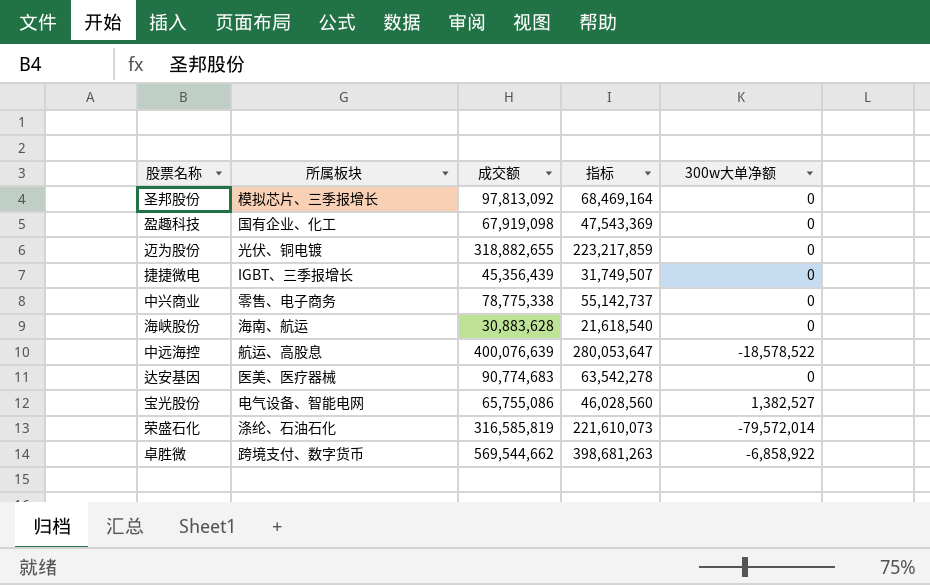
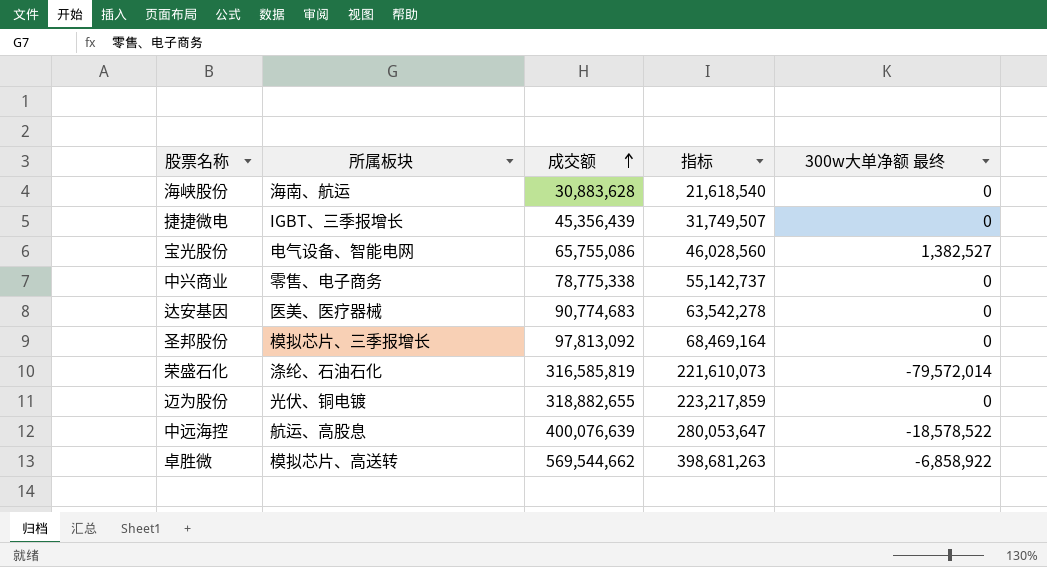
row order: none -> 成交额 ascending
column name: 300w大单净额 -> 300w大单净额 最终
row 盈趣科技: 国有企业、化工 | 67,919,098 | 47,543,369 | 0 -> none
卓胜微 | 所属板块: 跨境支付、数字货币 -> 模拟芯片、高送转

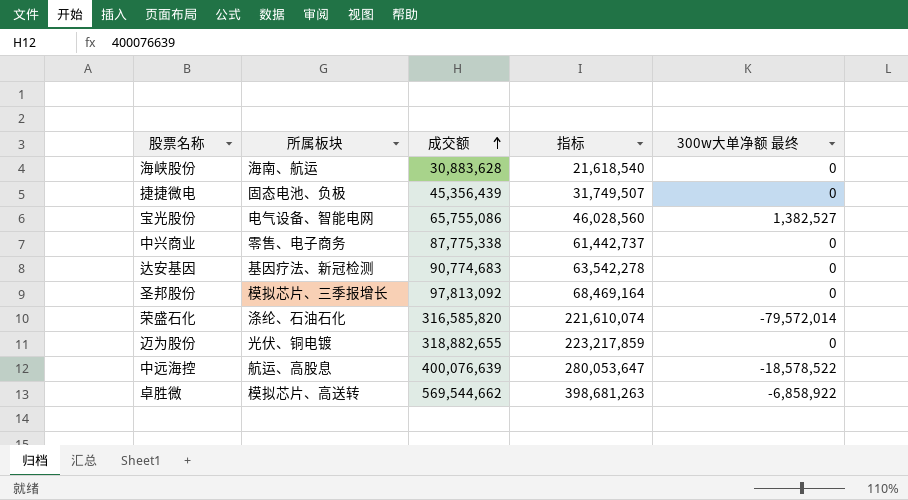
捷捷微电 | 所属板块: IGBT、三季报增长 -> 固态电池、负极
中兴商业 | 成交额: 78,775,338 -> 87,775,338
中兴商业 | 指标: 55,142,737 -> 61,442,737
达安基因 | 所属板块: 医美、医疗器械 -> 基因疗法、新冠检测
荣盛石化 | 成交额: 316,585,819 -> 316,585,820
荣盛石化 | 指标: 221,610,073 -> 221,610,074

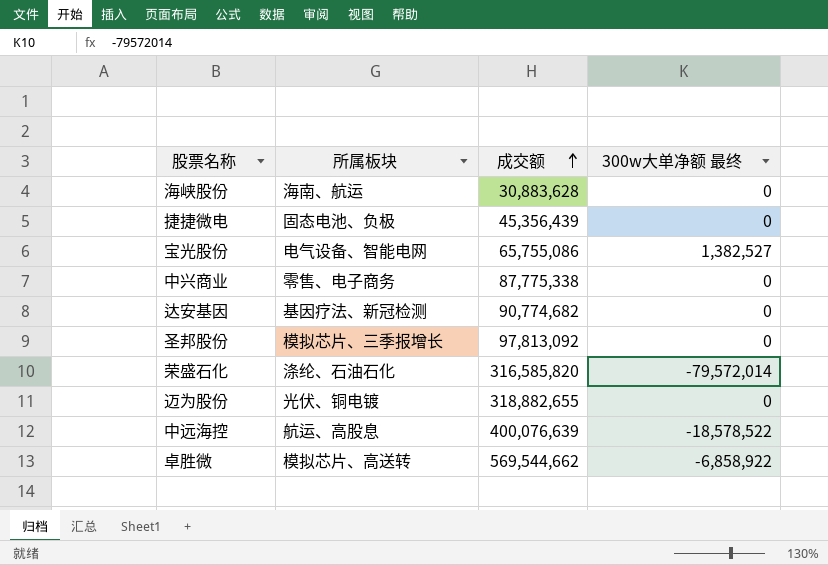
column 指标 | formula: [成交额] * 0.7 -> none
达安基因 | 成交额: 90,774,683 -> 90,774,682

